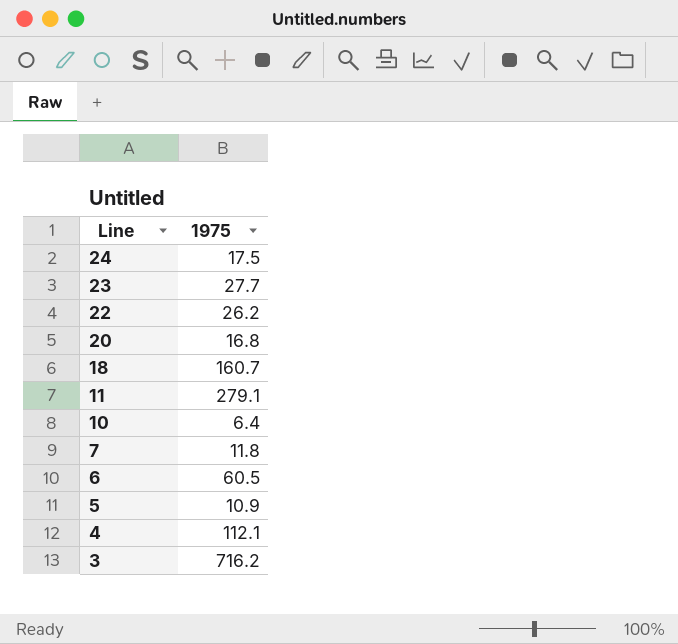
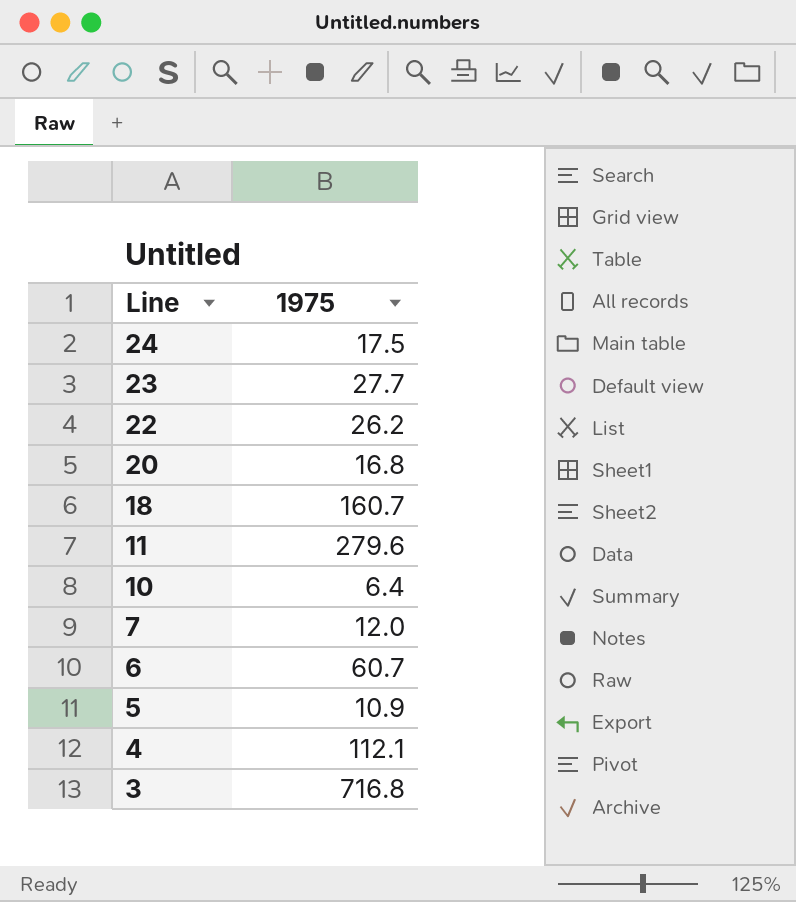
11 | 1975: 279.1 -> 279.6
7 | 1975: 11.8 -> 12.0
6 | 1975: 60.5 -> 60.7
3 | 1975: 716.2 -> 716.8

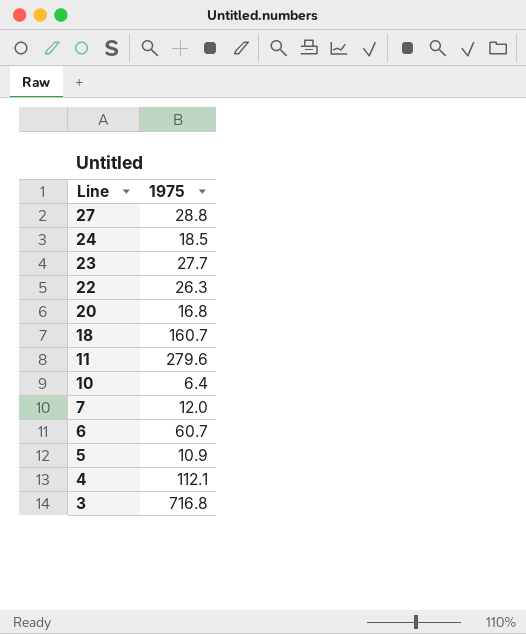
row 27: none -> 28.8
24 | 1975: 17.5 -> 18.5
22 | 1975: 26.2 -> 26.3

